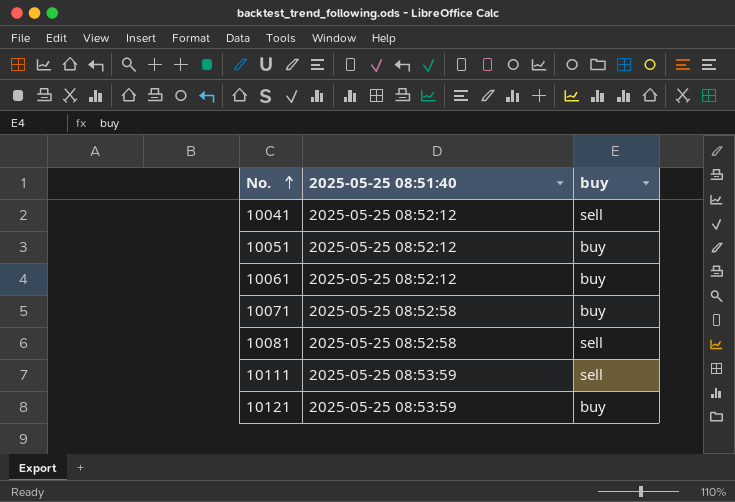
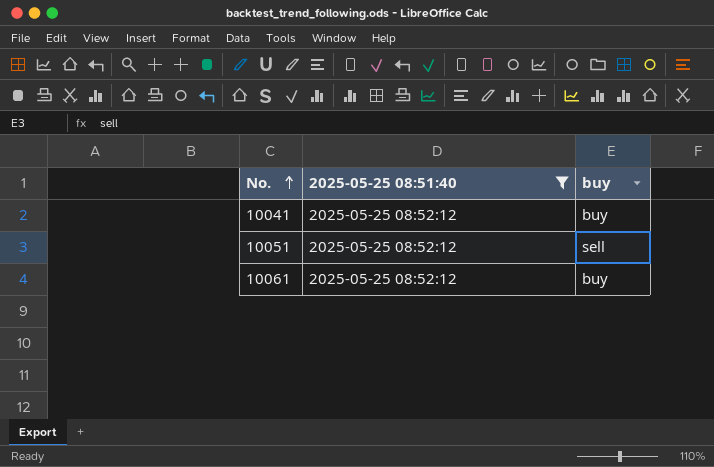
filter: none -> 2025-05-25 08:51:40 = 2025-05-25 08:52:12
10041 | buy: sell -> buy
10051 | buy: buy -> sell

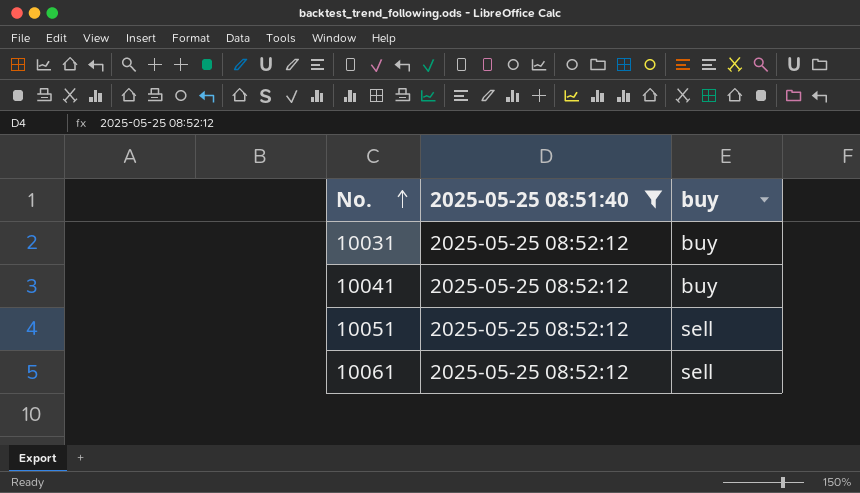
row 10031: none -> 2025-05-25 08:52:12 | buy
10061 | buy: buy -> sell

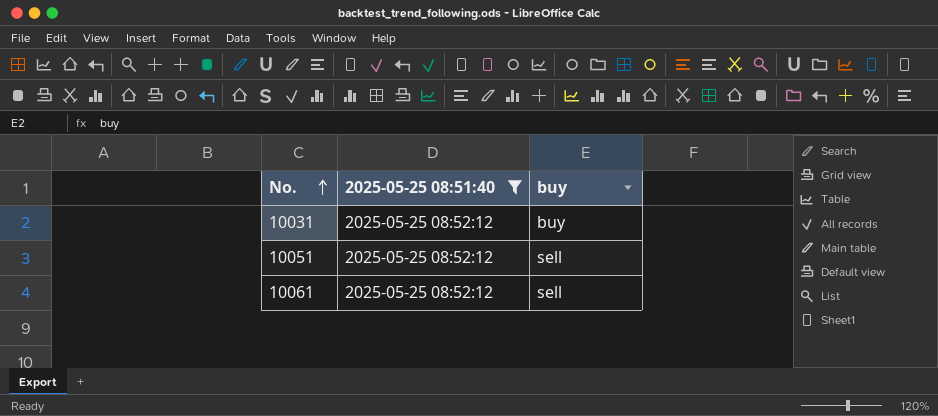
row 10041: 2025-05-25 08:52:12 | buy -> none

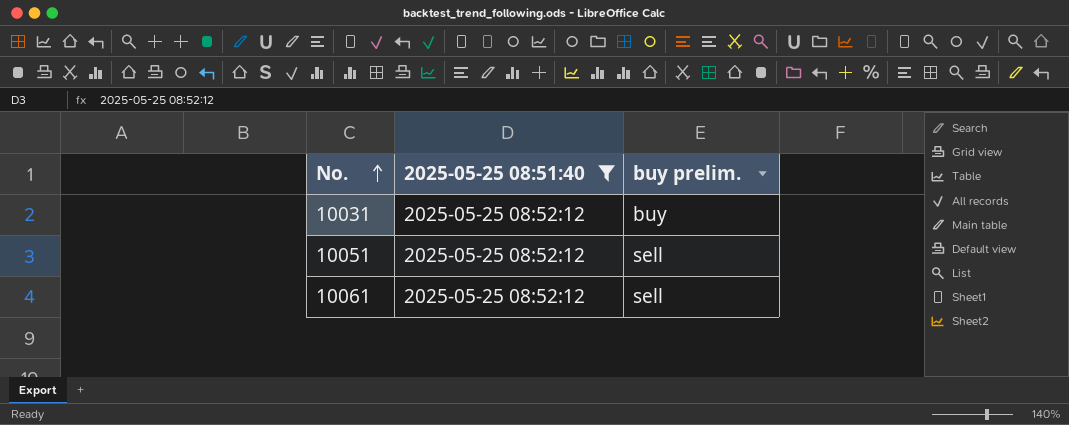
column name: buy -> buy prelim.

